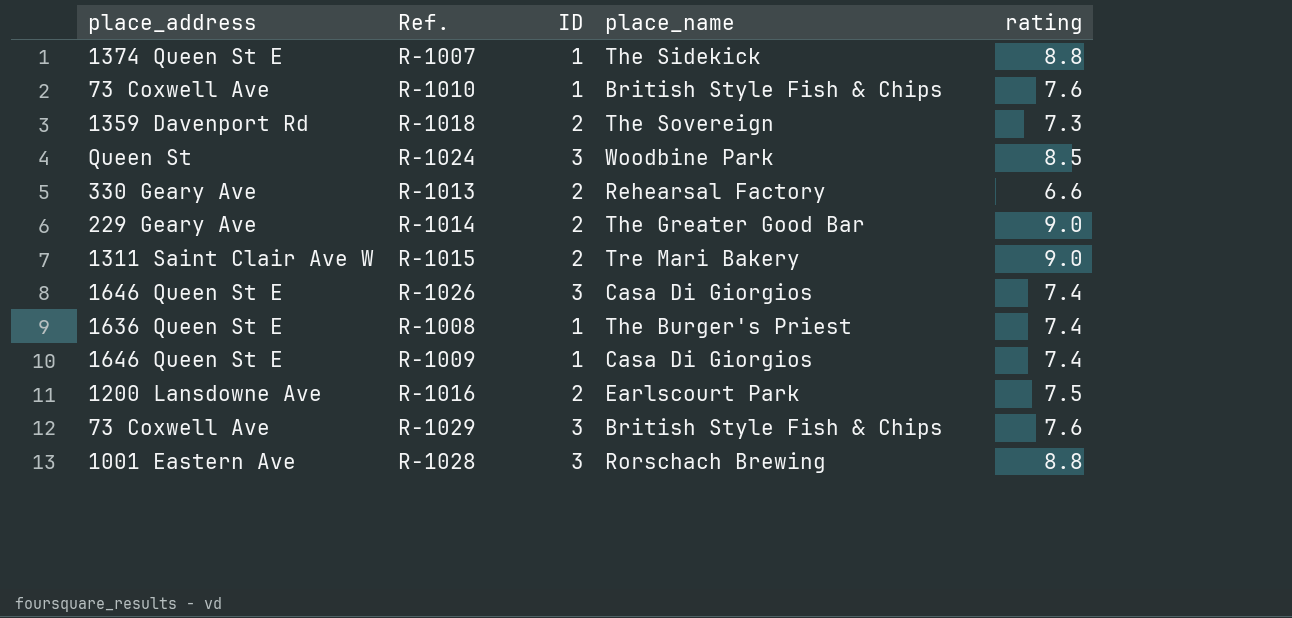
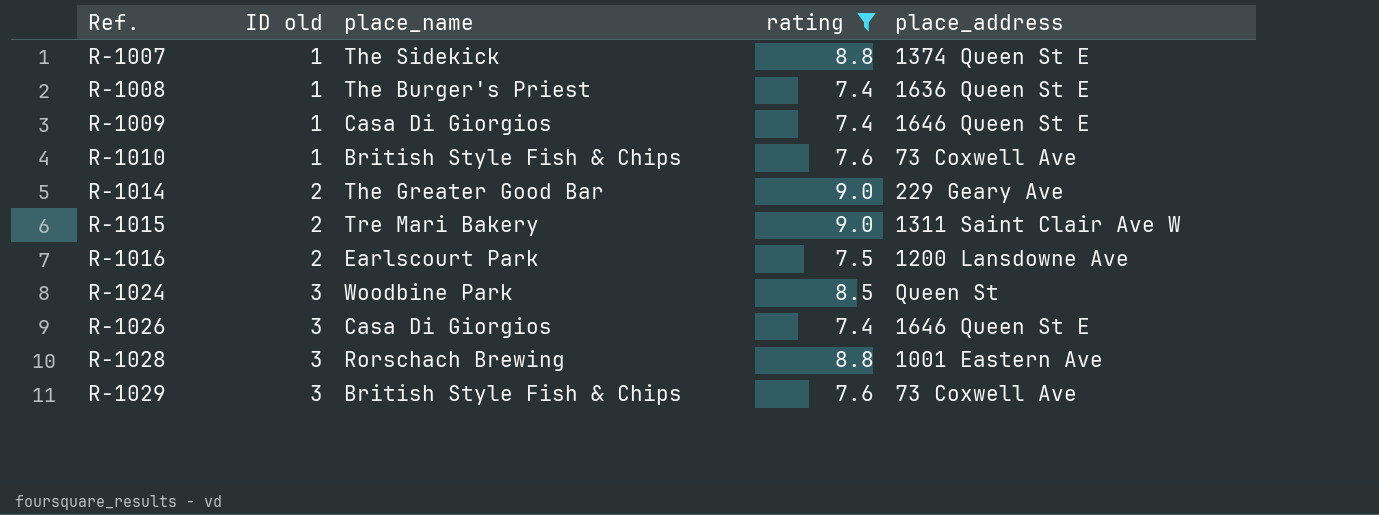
filter: none -> rating >= 7.4
row order: none -> Ref. ascending
column name: ID -> ID old
column place_address | position: 1 -> 5

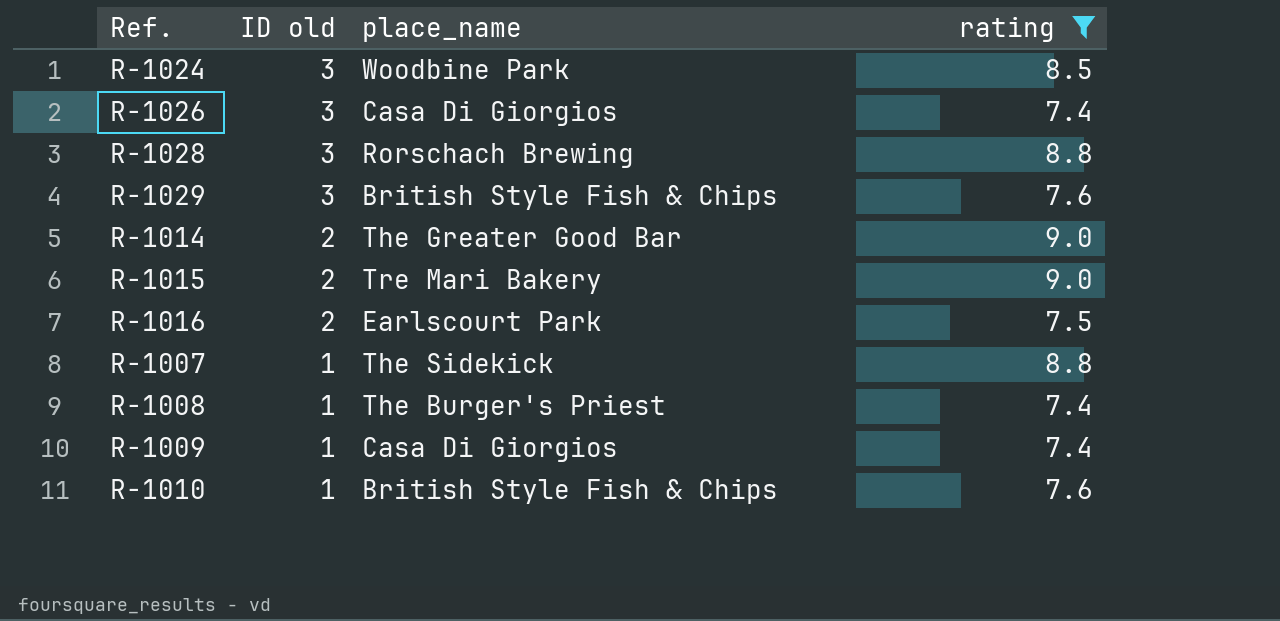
row order: Ref. ascending -> ID old descending
column place_address | position: 5 -> none

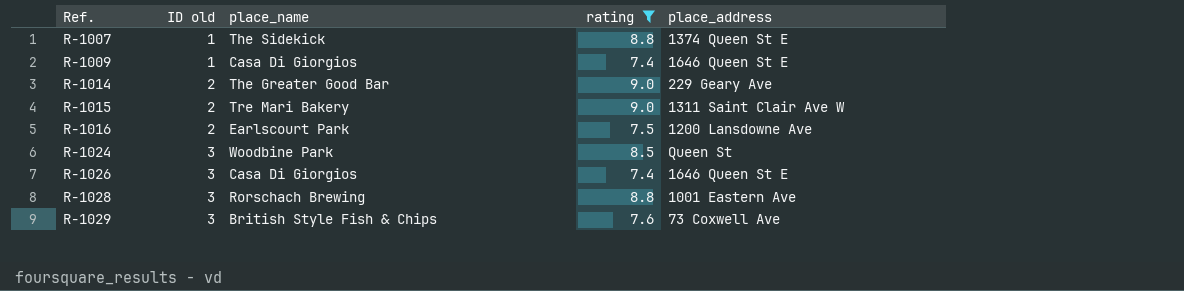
row order: ID old descending -> Ref. ascending
column place_address | position: none -> 5
row R-1008: 1 | The Burger's Priest | 7.4 -> none
row R-1010: 1 | British Style Fish & Chips | 7.6 -> none

